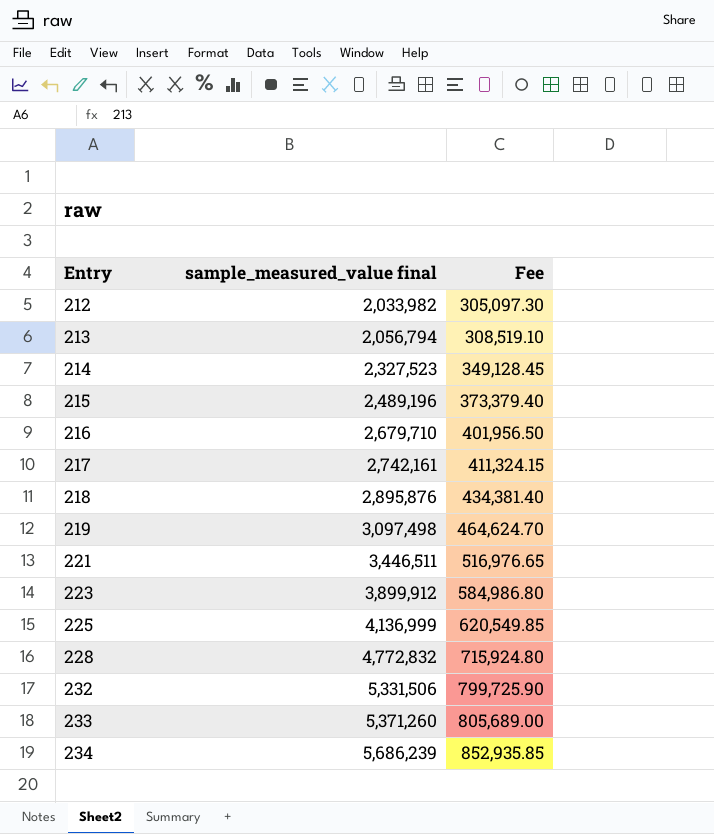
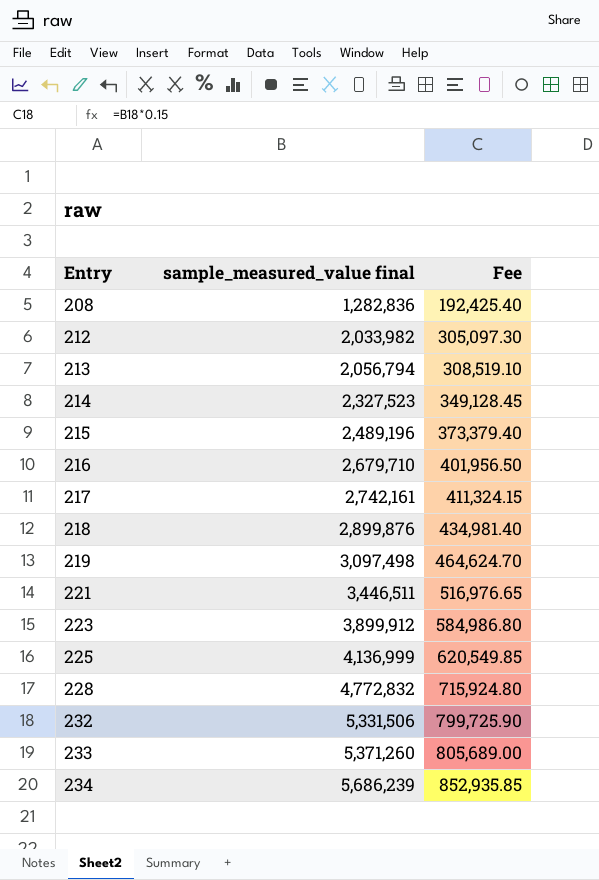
row 208: none -> 1,282,836 | 192,425.40
218 | sample_measured_value final: 2,895,876 -> 2,899,876
218 | Fee: 434,381.40 -> 434,981.40

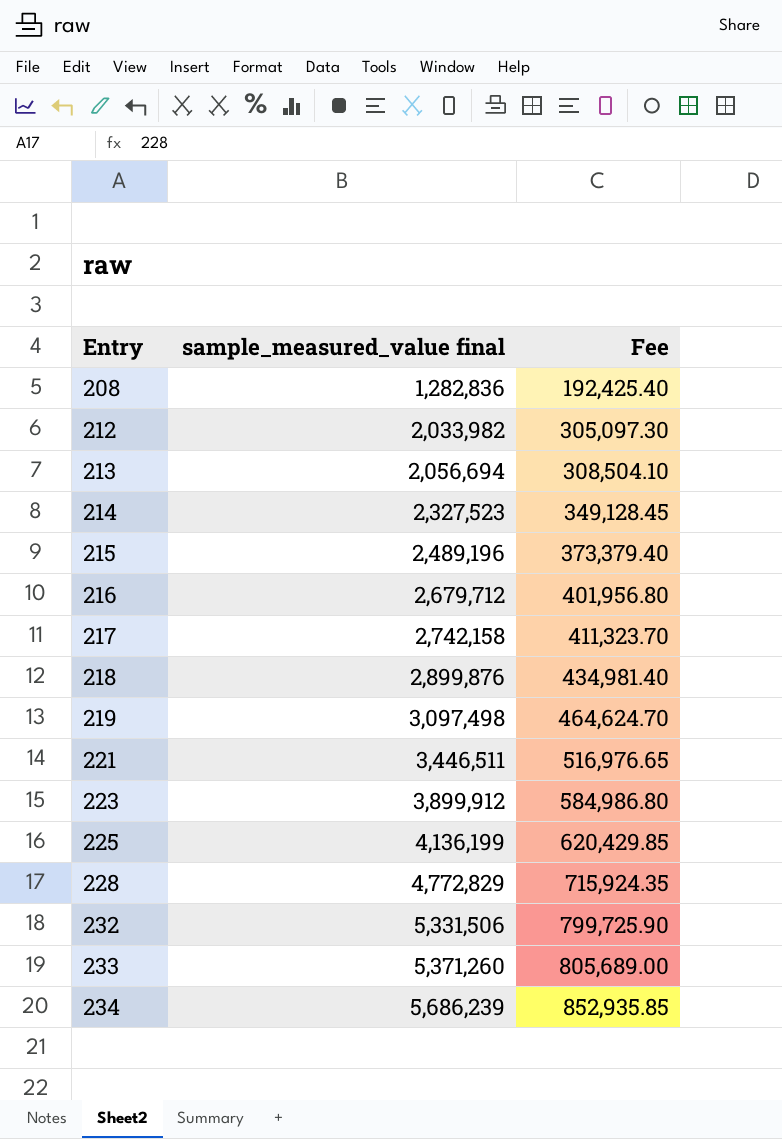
213 | sample_measured_value final: 2,056,794 -> 2,056,694
213 | Fee: 308,519.10 -> 308,504.10
216 | sample_measured_value final: 2,679,710 -> 2,679,712
216 | Fee: 401,956.50 -> 401,956.80
217 | sample_measured_value final: 2,742,161 -> 2,742,158
217 | Fee: 411,324.15 -> 411,323.70
225 | sample_measured_value final: 4,136,999 -> 4,136,199
225 | Fee: 620,549.85 -> 620,429.85
228 | sample_measured_value final: 4,772,832 -> 4,772,829
228 | Fee: 715,924.80 -> 715,924.35

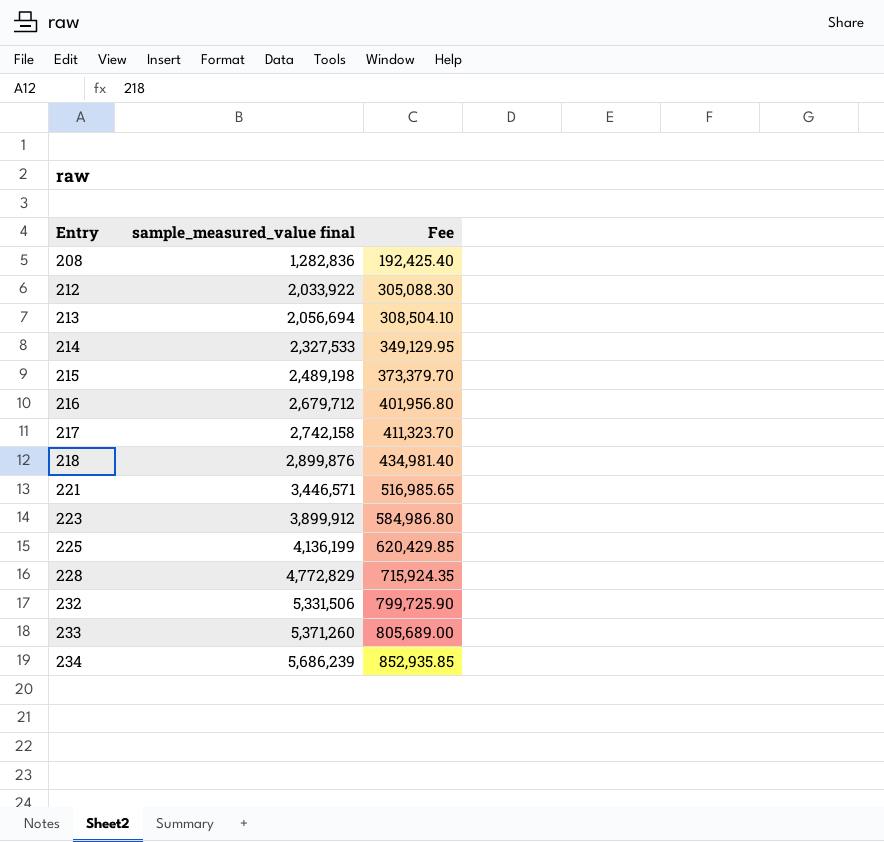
row 219: 3,097,498 | 464,624.70 -> none
212 | sample_measured_value final: 2,033,982 -> 2,033,922
212 | Fee: 305,097.30 -> 305,088.30
214 | sample_measured_value final: 2,327,523 -> 2,327,533
214 | Fee: 349,128.45 -> 349,129.95
215 | sample_measured_value final: 2,489,196 -> 2,489,198
215 | Fee: 373,379.40 -> 373,379.70
221 | sample_measured_value final: 3,446,511 -> 3,446,571
221 | Fee: 516,976.65 -> 516,985.65

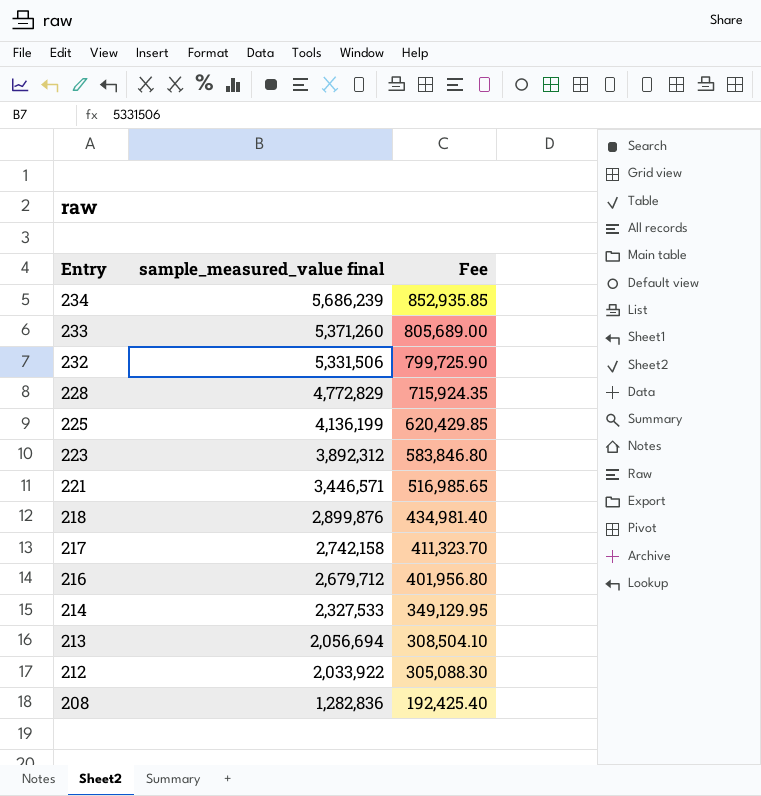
row order: Entry ascending -> Entry descending
row 215: 2,489,198 | 373,379.70 -> none
223 | sample_measured_value final: 3,899,912 -> 3,892,312
223 | Fee: 584,986.80 -> 583,846.80

